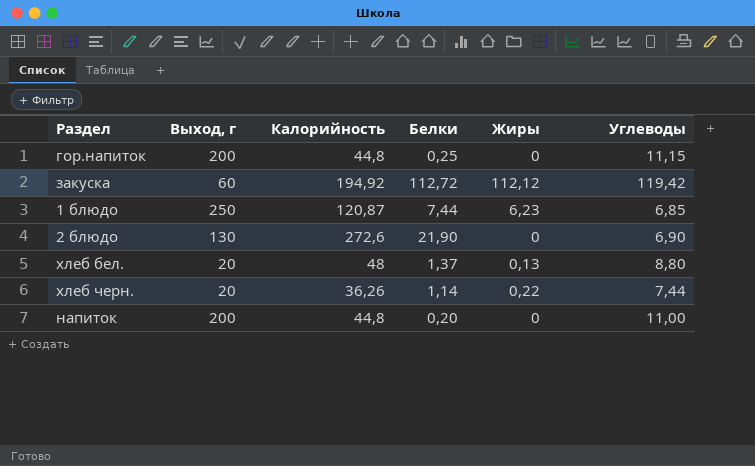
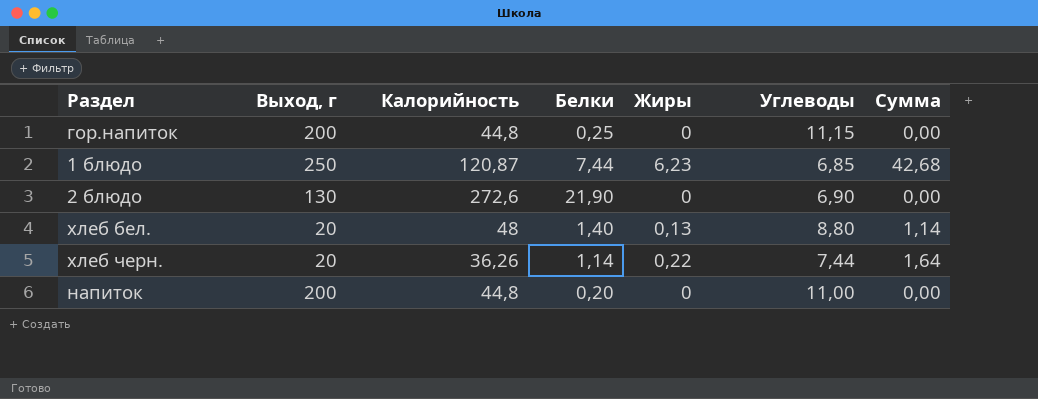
column Сумма | formula: none -> [Жиры] * [Углеводы]
row закуска: 60 | 194,92 | 112,72 | 112,12 | 119,42 -> none
хлеб бел. | Белки: 1,37 -> 1,40

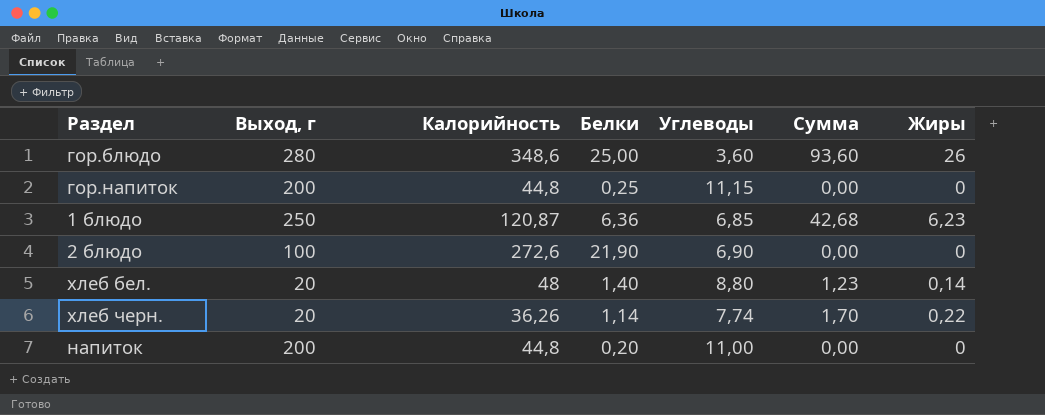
column Жиры | position: 5 -> 7
row гор.блюдо: none -> 280 | 348,6 | 25,00 | 3,60 | 93,60 | 26
1 блюдо | Белки: 7,44 -> 6,36
2 блюдо | Выход, г: 130 -> 100
хлеб бел. | Сумма: 1,14 -> 1,23
хлеб бел. | Жиры: 0,13 -> 0,14
хлеб черн. | Углеводы: 7,44 -> 7,74
хлеб черн. | Сумма: 1,64 -> 1,70

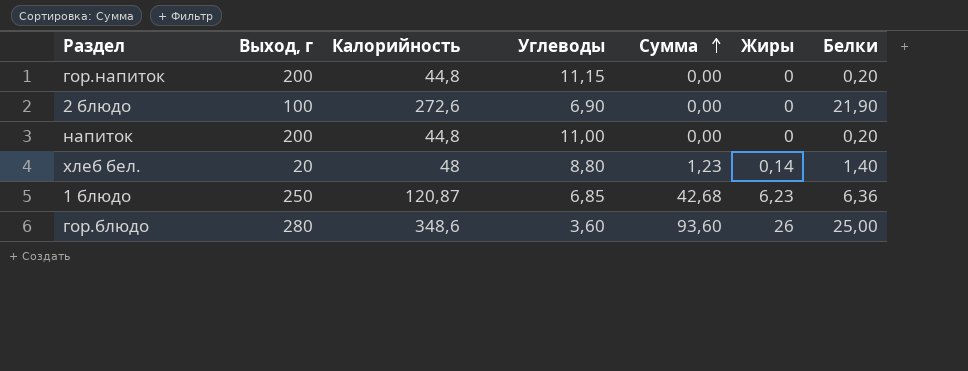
row order: none -> Сумма ascending
column Белки | position: 4 -> 7
row хлеб черн.: 20 | 36,26 | 1,14 | 7,74 | 1,70 | 0,22 -> none
гор.напиток | Белки: 0,25 -> 0,20

